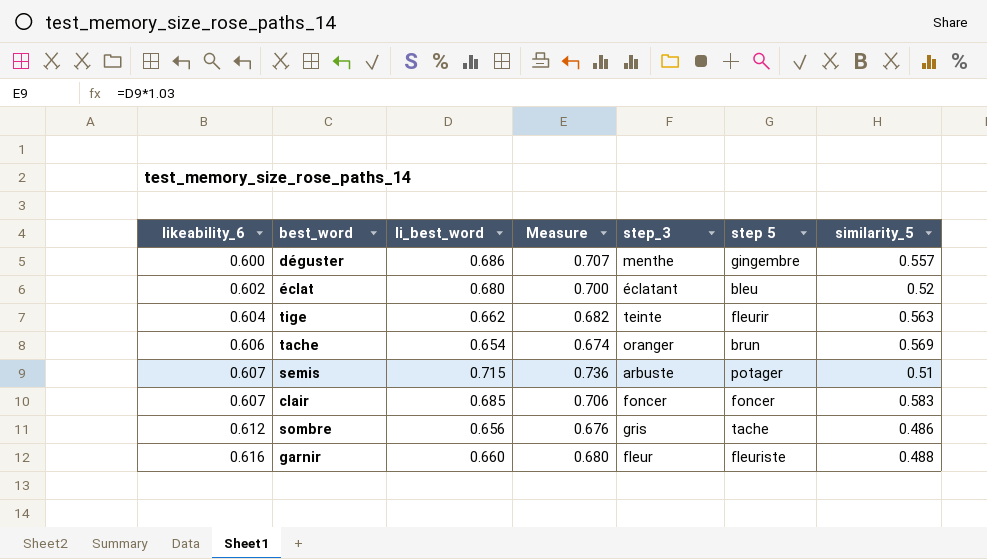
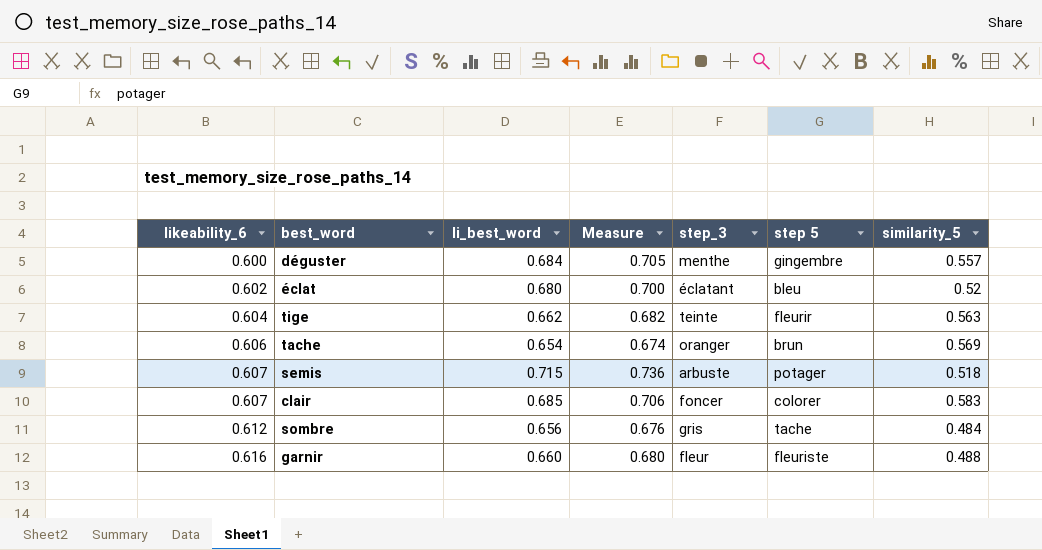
déguster | li_best_word: 0.686 -> 0.684
déguster | Measure: 0.707 -> 0.705
semis | similarity_5: 0.51 -> 0.518
clair | step 5: foncer -> colorer
sombre | similarity_5: 0.486 -> 0.484

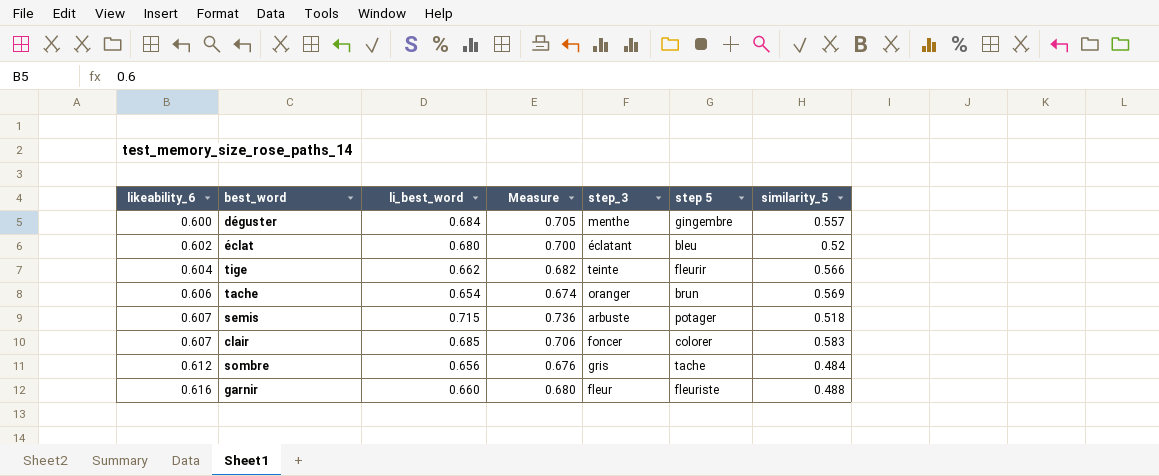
tige | similarity_5: 0.563 -> 0.566

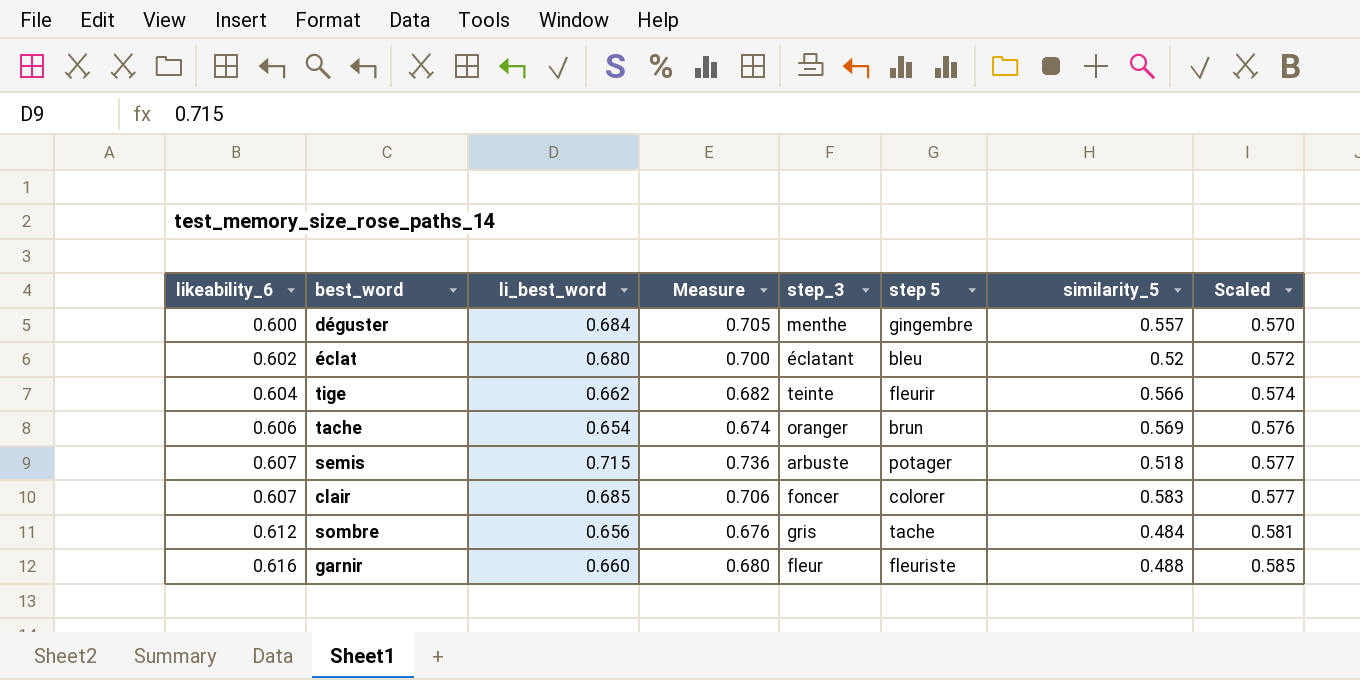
column Scaled | formula: none -> [likeability_6] * 0.95

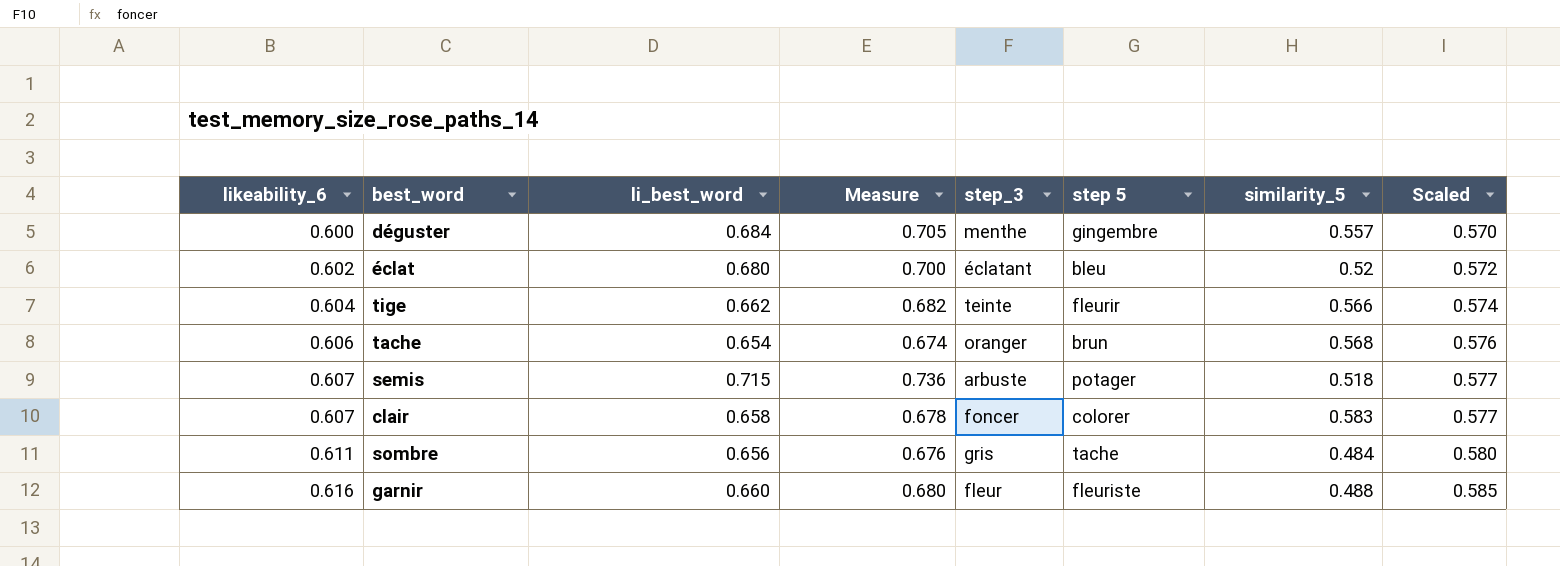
tache | similarity_5: 0.569 -> 0.568
clair | li_best_word: 0.685 -> 0.658
clair | Measure: 0.706 -> 0.678
sombre | likeability_6: 0.612 -> 0.611
sombre | Scaled: 0.581 -> 0.580

